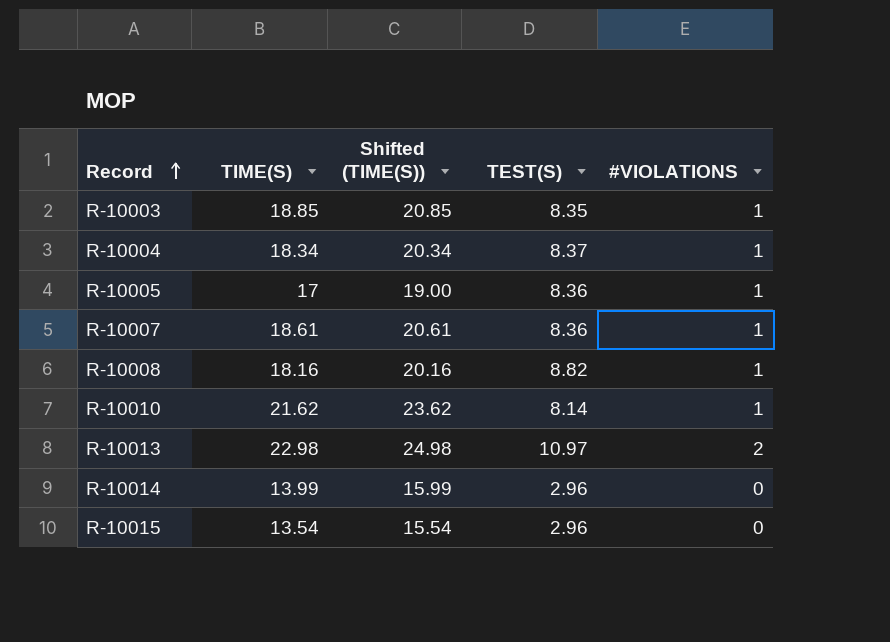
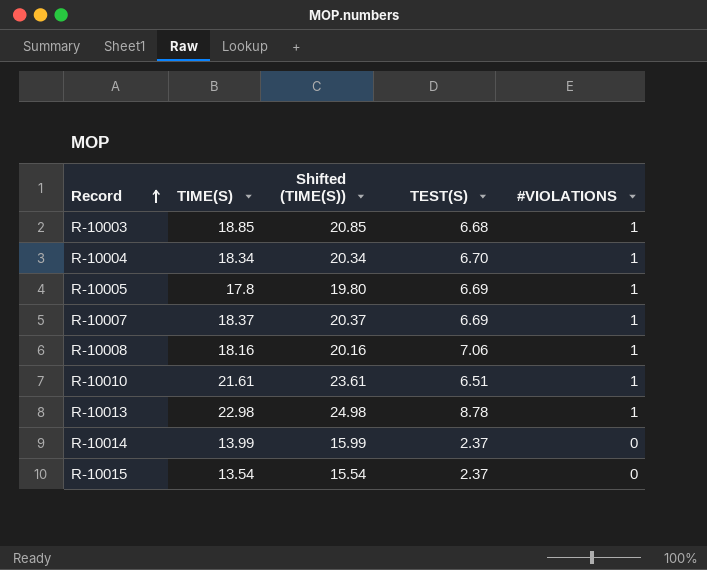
R-10003 | TEST(S): 8.35 -> 6.68
R-10004 | TEST(S): 8.37 -> 6.70
R-10005 | TIME(S): 17 -> 17.8
R-10005 | Shifted (TIME(S)): 19.00 -> 19.80
R-10005 | TEST(S): 8.36 -> 6.69
R-10007 | TIME(S): 18.61 -> 18.37
R-10007 | Shifted (TIME(S)): 20.61 -> 20.37
R-10007 | TEST(S): 8.36 -> 6.69
R-10008 | TEST(S): 8.82 -> 7.06
R-10010 | TIME(S): 21.62 -> 21.61
R-10010 | Shifted (TIME(S)): 23.62 -> 23.61
R-10010 | TEST(S): 8.14 -> 6.51
R-10013 | TEST(S): 10.97 -> 8.78
R-10013 | #VIOLATIONS: 2 -> 1
R-10014 | TEST(S): 2.96 -> 2.37
R-10015 | TEST(S): 2.96 -> 2.37

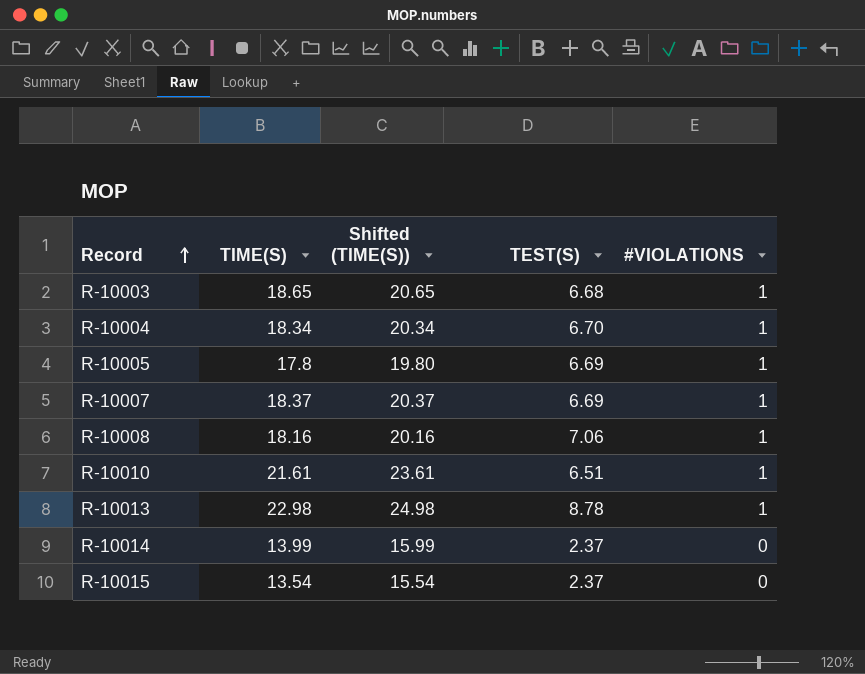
R-10003 | TIME(S): 18.85 -> 18.65
R-10003 | Shifted (TIME(S)): 20.85 -> 20.65

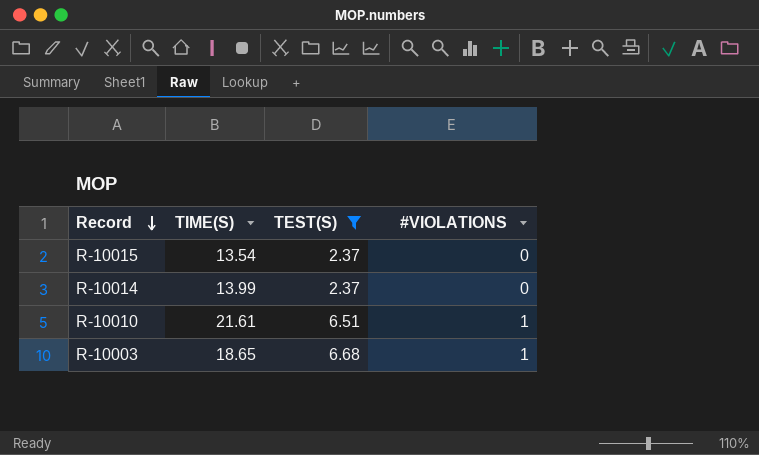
filter: none -> TEST(S) <= 6.68
row order: Record ascending -> Record descending
column Shifted (TIME(S)) | formula: [TIME(S)] + 2 -> none

